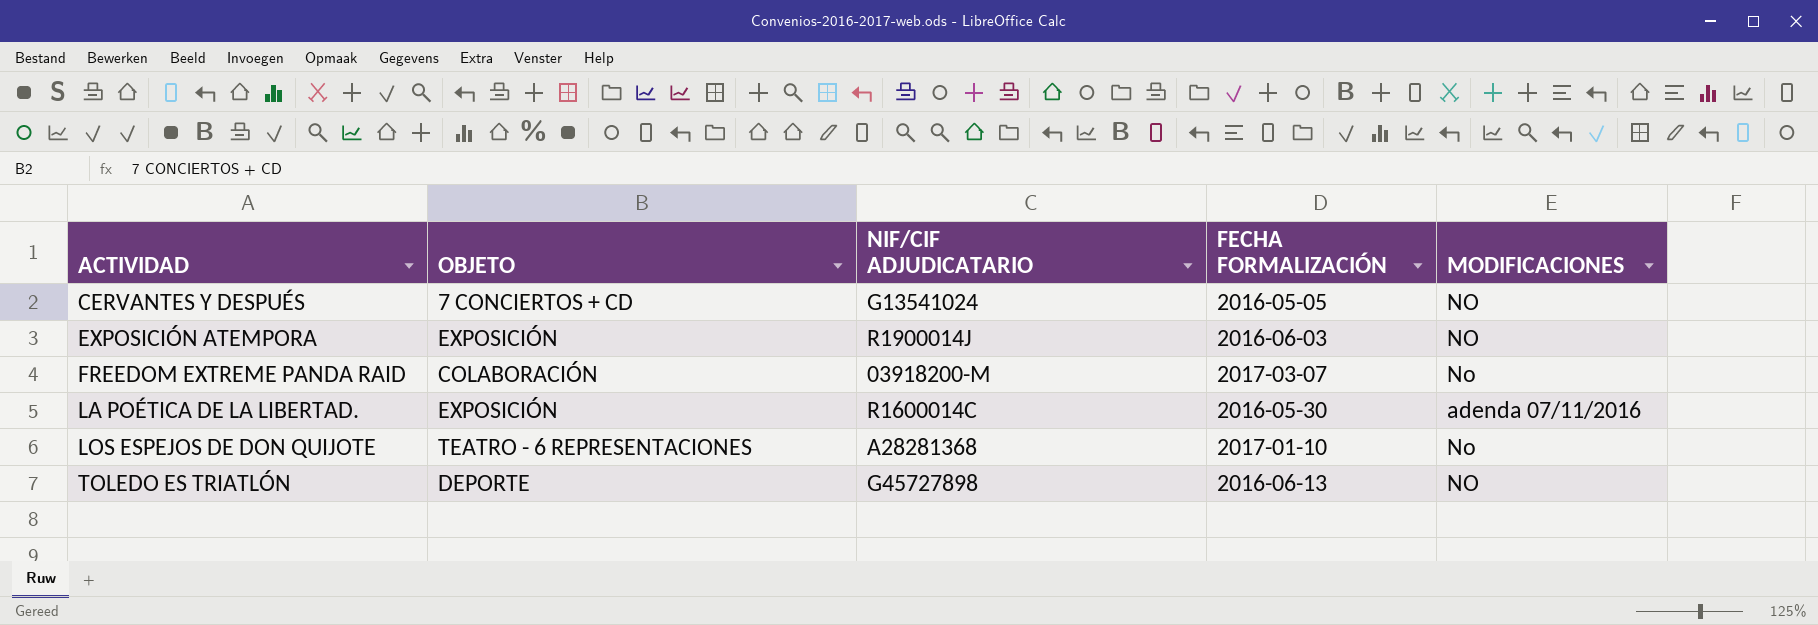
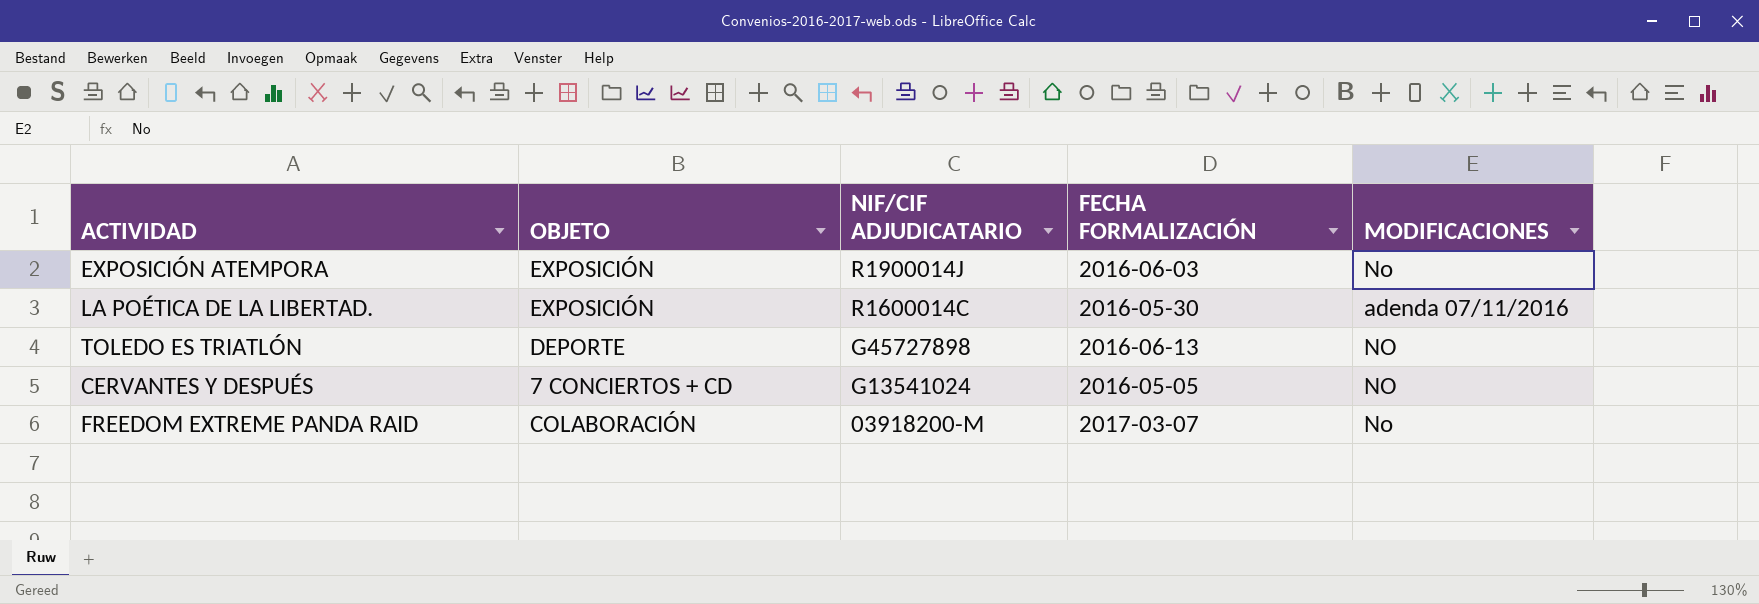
row order: ACTIVIDAD ascending -> NIF/CIF ADJUDICATARIO descending
row LOS ESPEJOS DE DON QUIJOTE: TEATRO - 6 REPRESENTACIONES | A28281368 | 2017-01-10 | No -> none
EXPOSICIÓN ATEMPORA | MODIFICACIONES: NO -> No

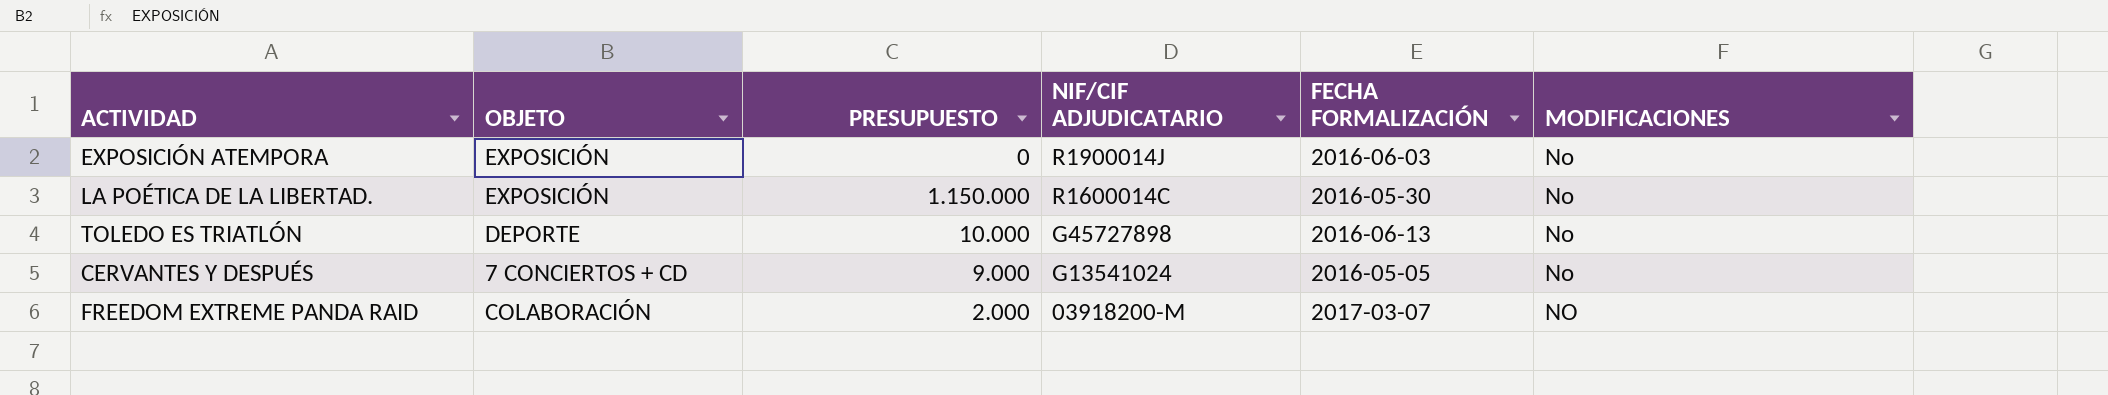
column PRESUPUESTO | position: none -> 3
LA POÉTICA DE LA LIBERTAD. | MODIFICACIONES: adenda 07/11/2016 -> No
TOLEDO ES TRIATLÓN | MODIFICACIONES: NO -> No
CERVANTES Y DESPUÉS | MODIFICACIONES: NO -> No
FREEDOM EXTREME PANDA RAID | MODIFICACIONES: No -> NO

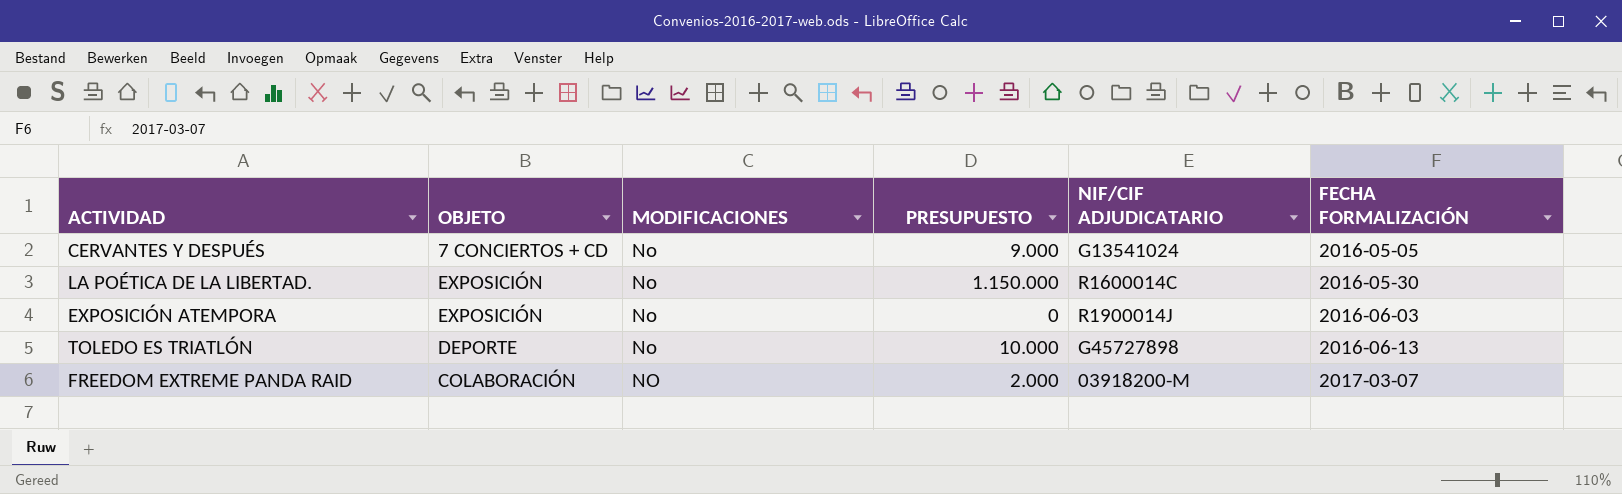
row order: NIF/CIF ADJUDICATARIO descending -> FECHA FORMALIZACIÓN ascending
column MODIFICACIONES | position: 6 -> 3

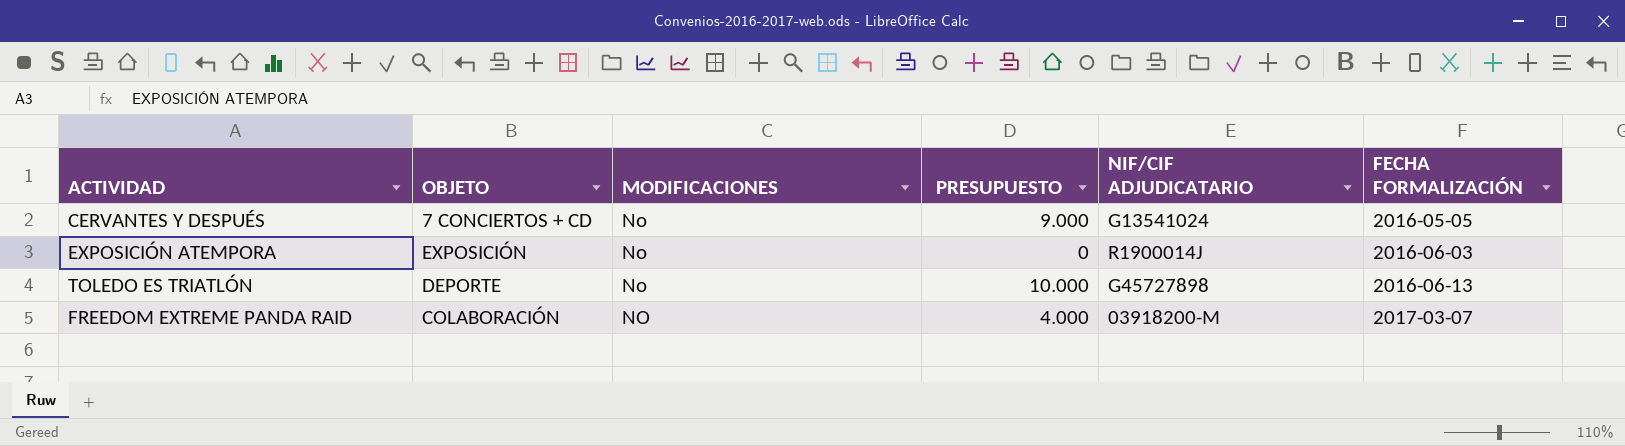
row LA POÉTICA DE LA LIBERTAD.: EXPOSICIÓN | No | 1.150.000 | R1600014C | 2016-05-30 -> none
FREEDOM EXTREME PANDA RAID | PRESUPUESTO: 2.000 -> 4.000

